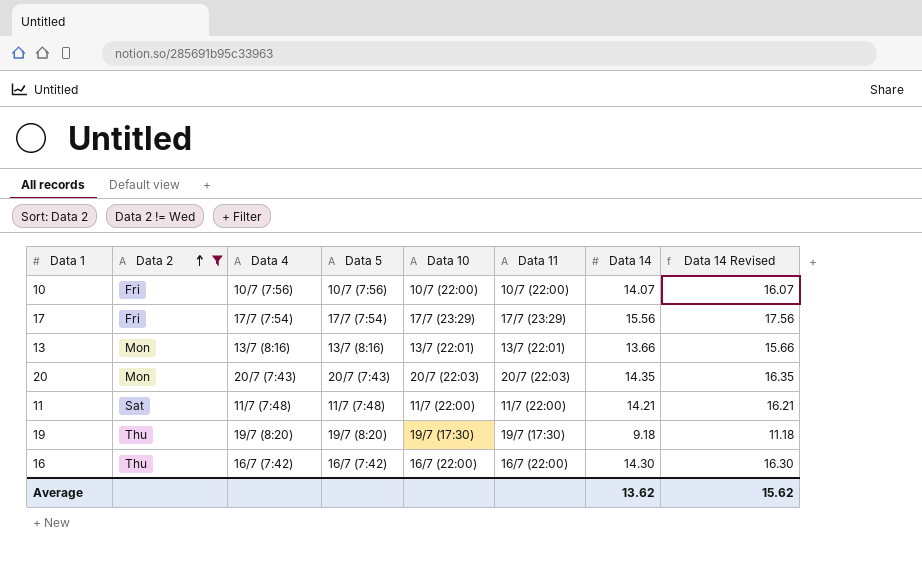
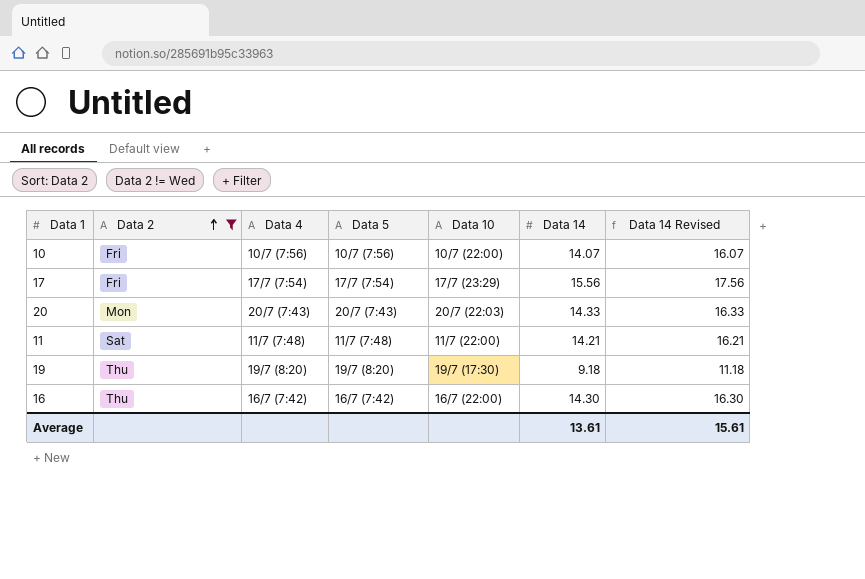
column Data 11 | position: 6 -> none
row 13: Mon | 13/7 (8:16) | 13/7 (8:16) | 13/7 (22:01) | 13/7 (22:01) | 13.66 | 15.66 -> none
20 | Data 14: 14.35 -> 14.33
20 | Data 14 Revised: 16.35 -> 16.33
Average | Data 14: 13.62 -> 13.61
Average | Data 14 Revised: 15.62 -> 15.61

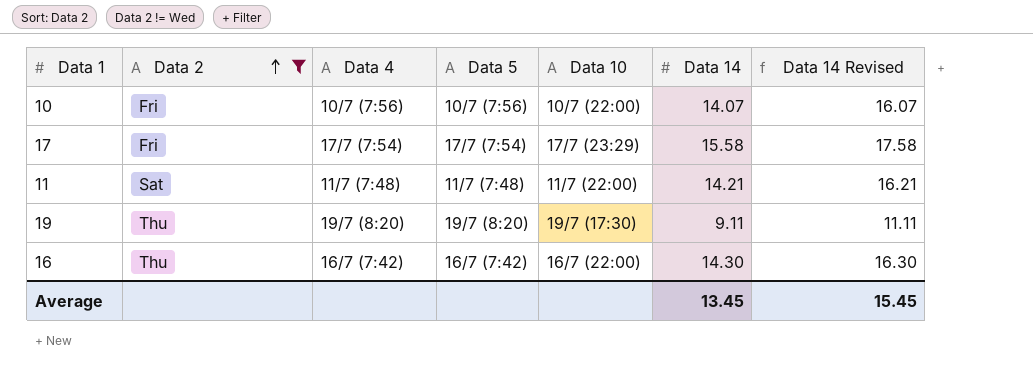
row 20: Mon | 20/7 (7:43) | 20/7 (7:43) | 20/7 (22:03) | 14.33 | 16.33 -> none
17 | Data 14: 15.56 -> 15.58
17 | Data 14 Revised: 17.56 -> 17.58
19 | Data 14: 9.18 -> 9.11
19 | Data 14 Revised: 11.18 -> 11.11
Average | Data 14: 13.61 -> 13.45
Average | Data 14 Revised: 15.61 -> 15.45

